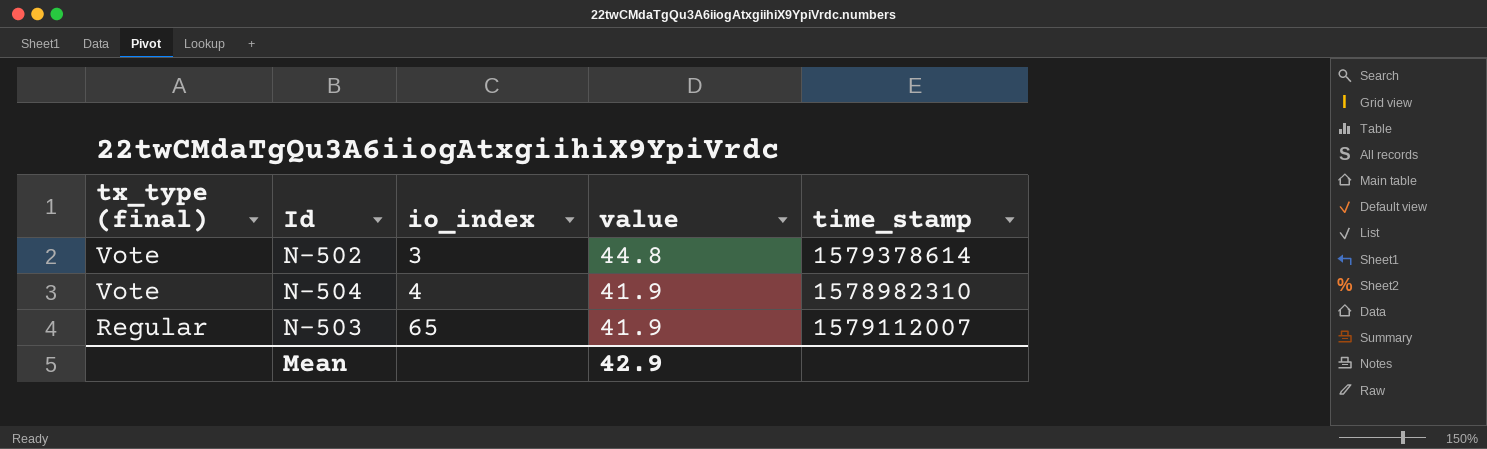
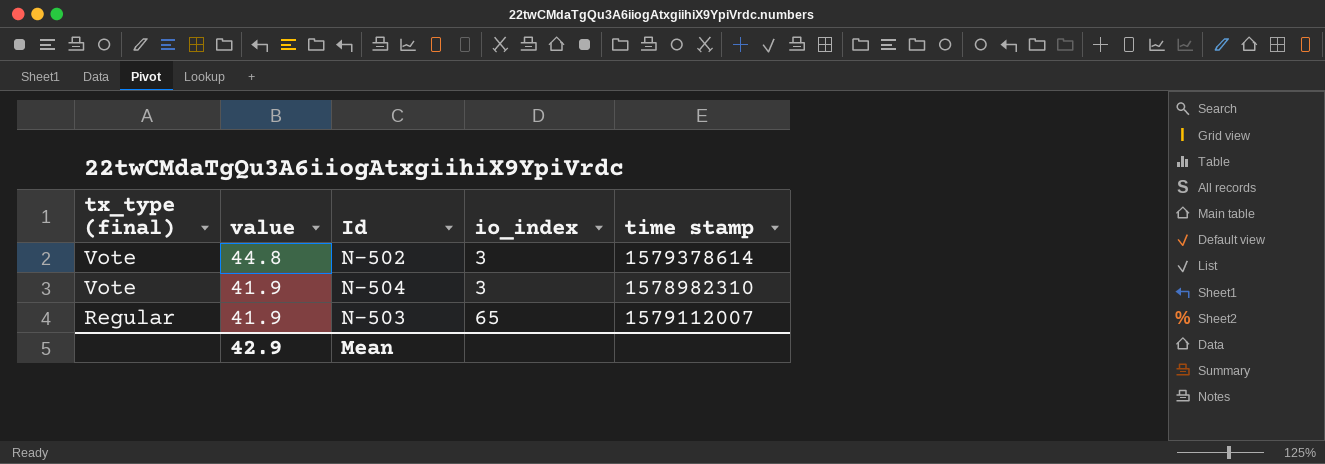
column value | position: 4 -> 2
column name: time_stamp -> time stamp
N-504 | io_index: 4 -> 3

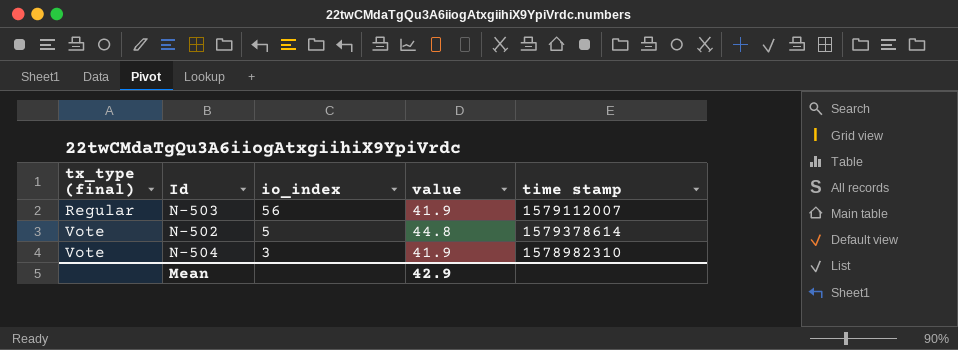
row order: tx_type (final) descending -> tx_type (final) ascending
column value | position: 2 -> 4
N-503 | io_index: 65 -> 56
N-502 | io_index: 3 -> 5

